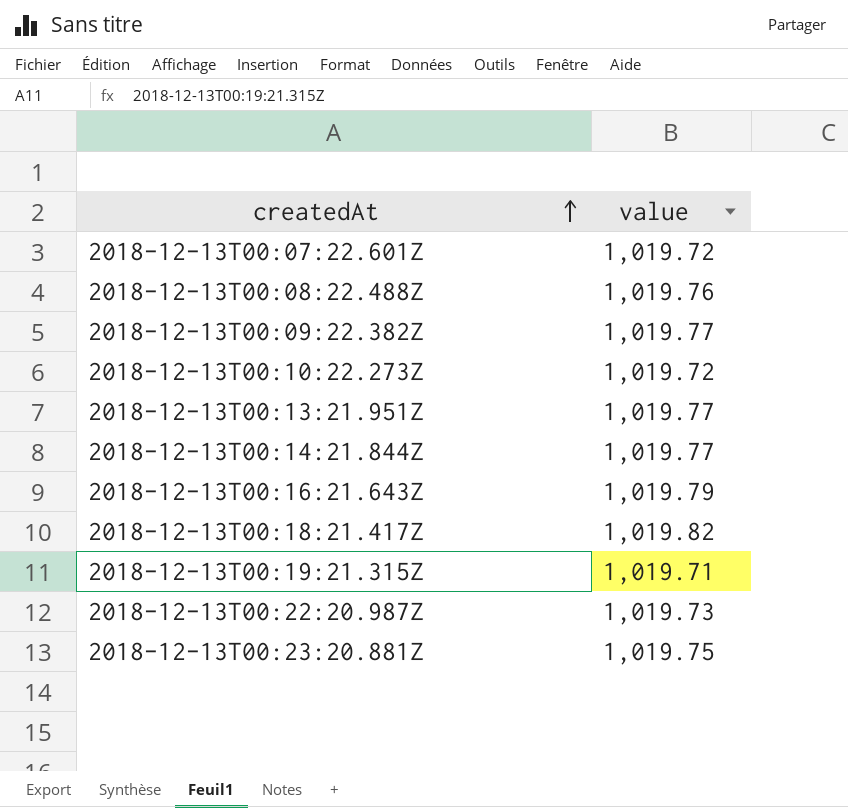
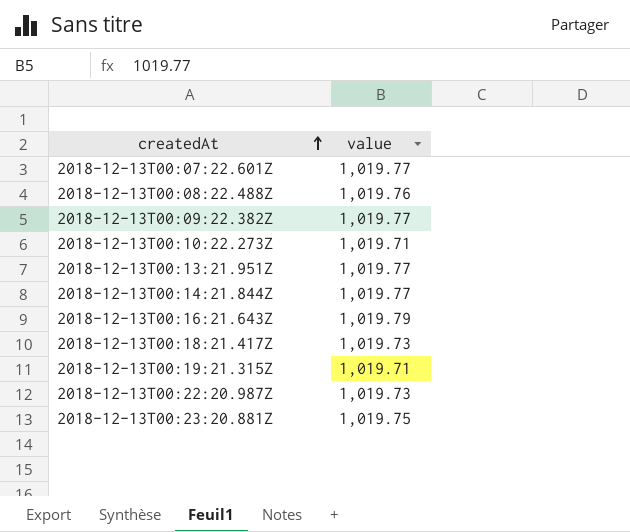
2018-12-13T00:07:22.601Z | value: 1,019.72 -> 1,019.77
2018-12-13T00:10:22.273Z | value: 1,019.72 -> 1,019.71
2018-12-13T00:18:21.417Z | value: 1,019.82 -> 1,019.73

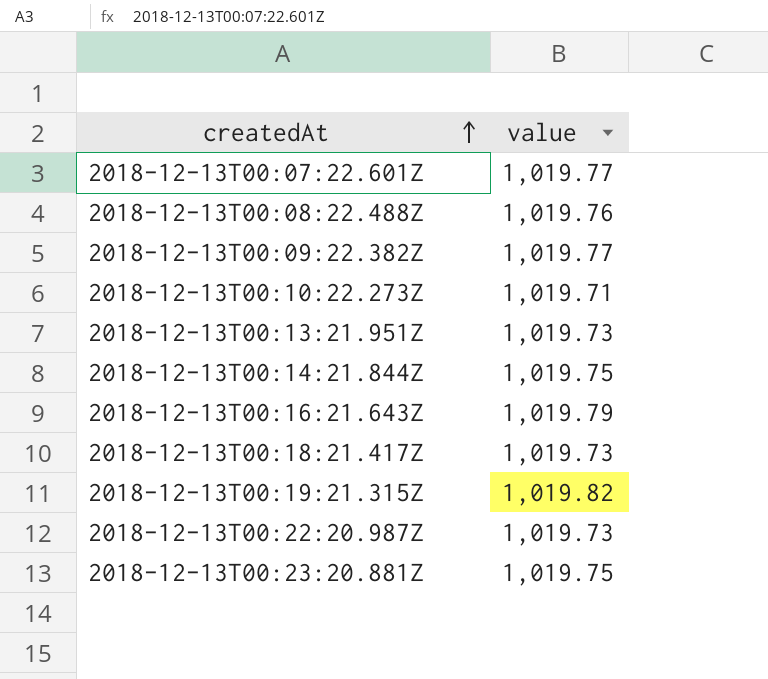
2018-12-13T00:13:21.951Z | value: 1,019.77 -> 1,019.73
2018-12-13T00:14:21.844Z | value: 1,019.77 -> 1,019.75
2018-12-13T00:19:21.315Z | value: 1,019.71 -> 1,019.82

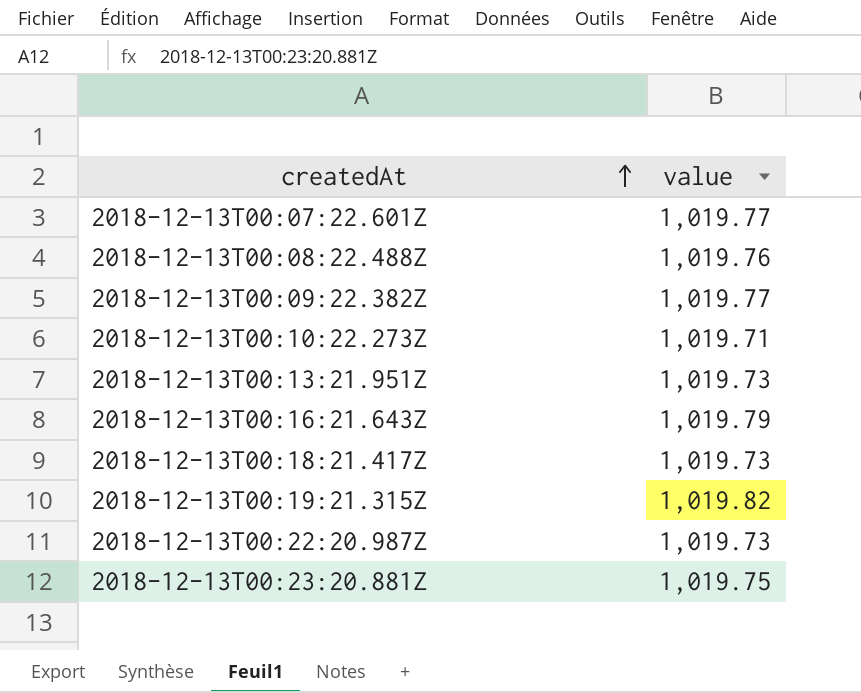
row 2018-12-13T00:14:21.844Z: 1,019.75 -> none

